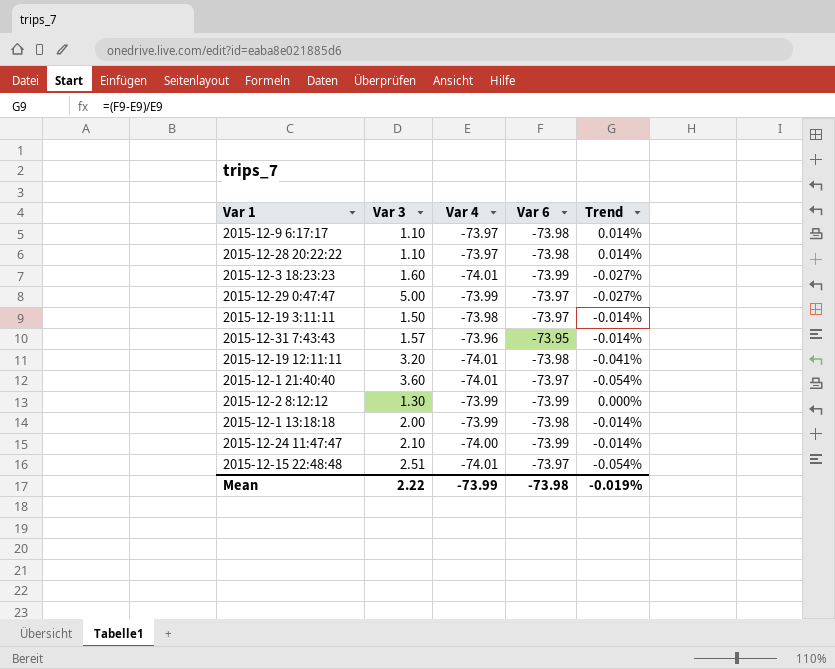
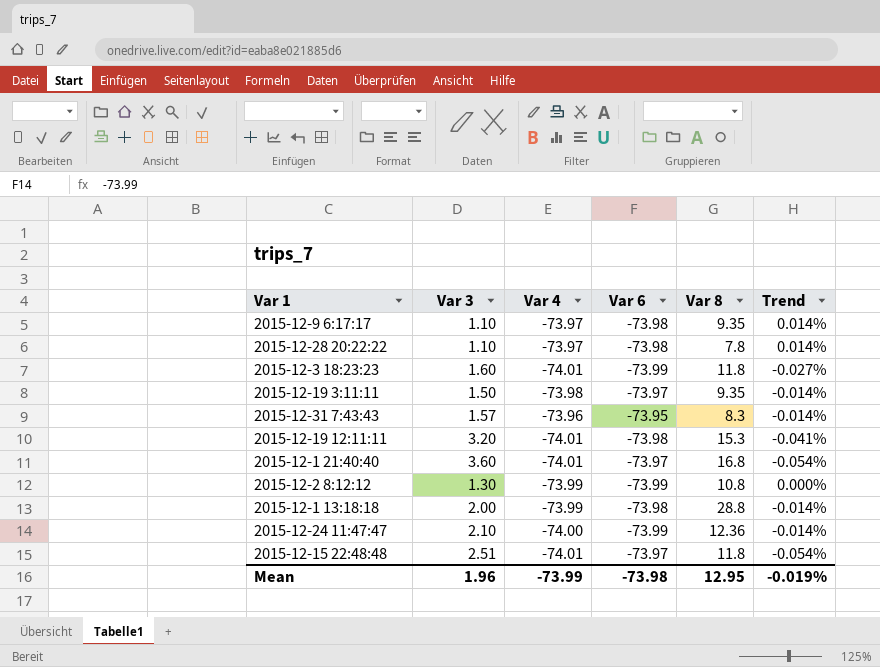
column Var 8 | position: none -> 5
row 2015-12-29 0:47:47: 5.00 | -73.99 | -73.97 | -0.027% -> none
Mean | Var 3: 2.22 -> 1.96

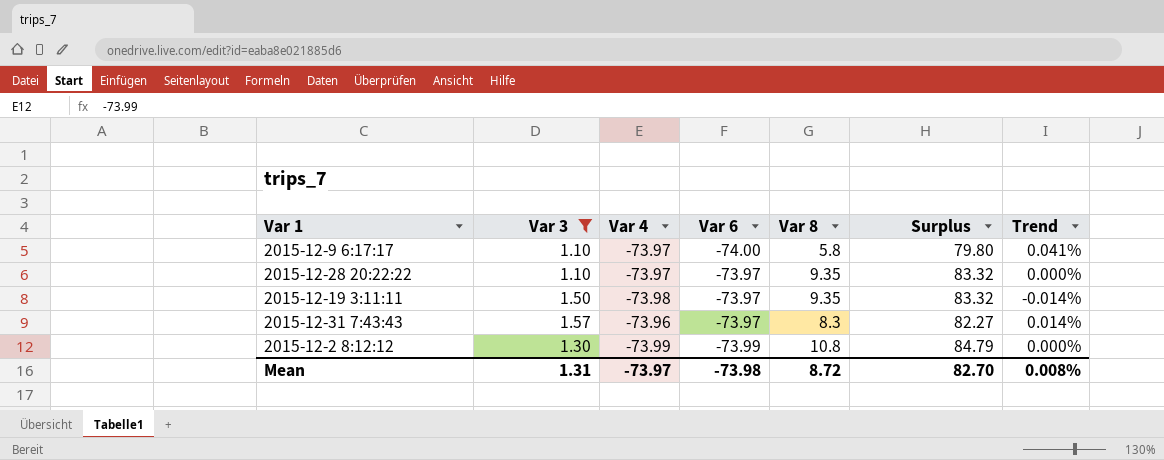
filter: none -> Var 3 <= 1.57
column Surplus | formula: none -> [Var 8] - [Var 6]
2015-12-9 6:17:17 | Var 6: -73.98 -> -74.00
2015-12-9 6:17:17 | Var 8: 9.35 -> 5.8
2015-12-9 6:17:17 | Trend: 0.014% -> 0.041%
2015-12-28 20:22:22 | Var 6: -73.98 -> -73.97
2015-12-28 20:22:22 | Var 8: 7.8 -> 9.35
2015-12-28 20:22:22 | Trend: 0.014% -> 0.000%
2015-12-31 7:43:43 | Var 6: -73.95 -> -73.97
2015-12-31 7:43:43 | Trend: -0.014% -> 0.014%
Mean | Var 3: 1.96 -> 1.31
Mean | Var 4: -73.99 -> -73.97
Mean | Var 8: 12.95 -> 8.72
Mean | Trend: -0.019% -> 0.008%

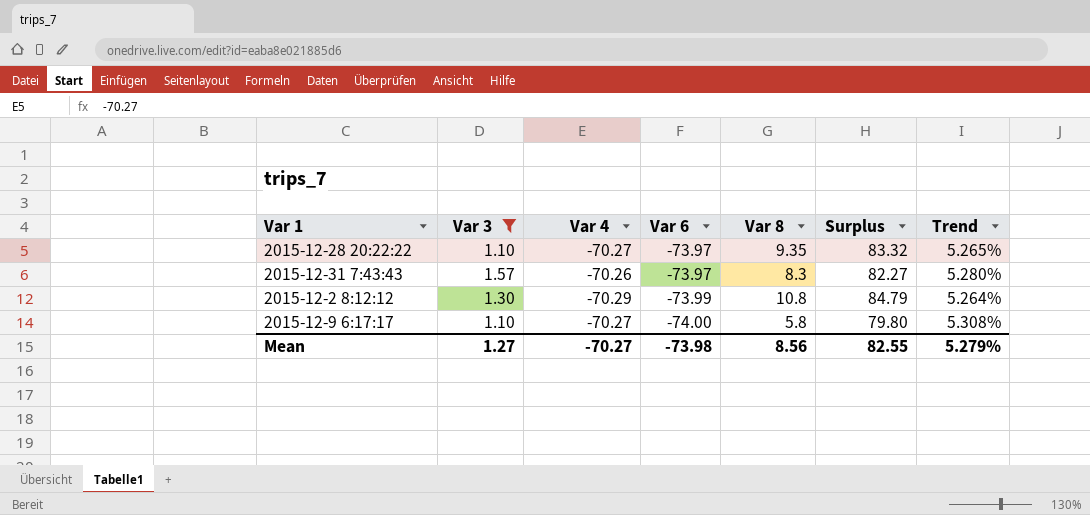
row order: none -> Var 6 descending
row 2015-12-19 3:11:11: 1.50 | -73.98 | -73.97 | 9.35 | 83.32 | -0.014% -> none
2015-12-28 20:22:22 | Var 4: -73.97 -> -70.27
2015-12-28 20:22:22 | Trend: 0.000% -> 5.265%
2015-12-31 7:43:43 | Var 4: -73.96 -> -70.26
2015-12-31 7:43:43 | Trend: 0.014% -> 5.280%
2015-12-2 8:12:12 | Var 4: -73.99 -> -70.29
2015-12-2 8:12:12 | Trend: 0.000% -> 5.264%
2015-12-9 6:17:17 | Var 4: -73.97 -> -70.27
2015-12-9 6:17:17 | Trend: 0.041% -> 5.308%
Mean | Var 3: 1.31 -> 1.27
Mean | Var 4: -73.97 -> -70.27
Mean | Var 8: 8.72 -> 8.56
Mean | Surplus: 82.70 -> 82.55
Mean | Trend: 0.008% -> 5.279%

